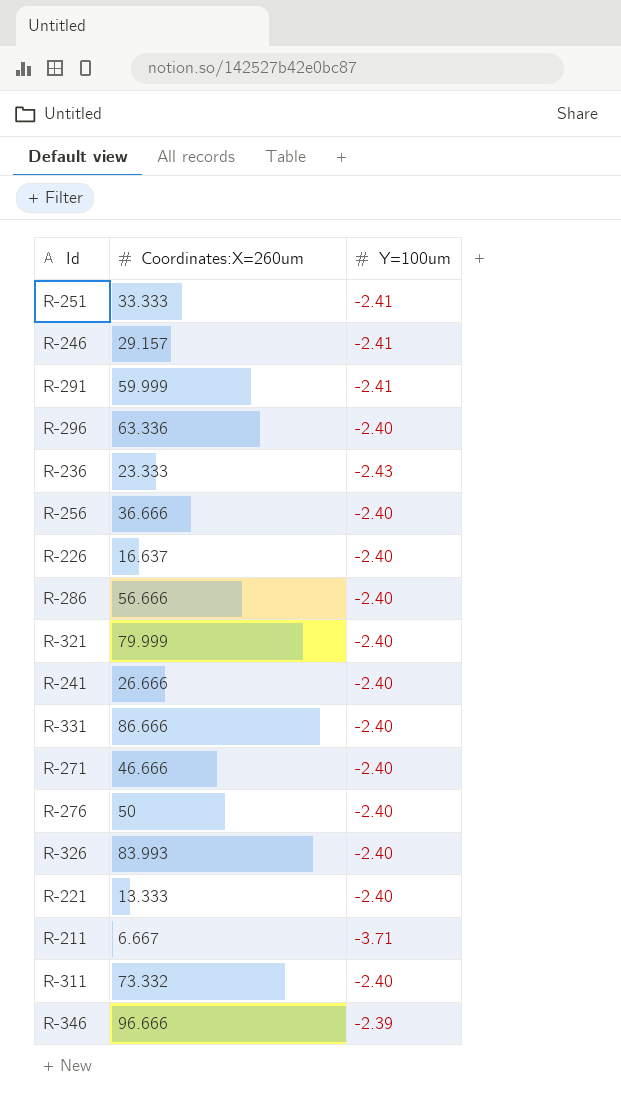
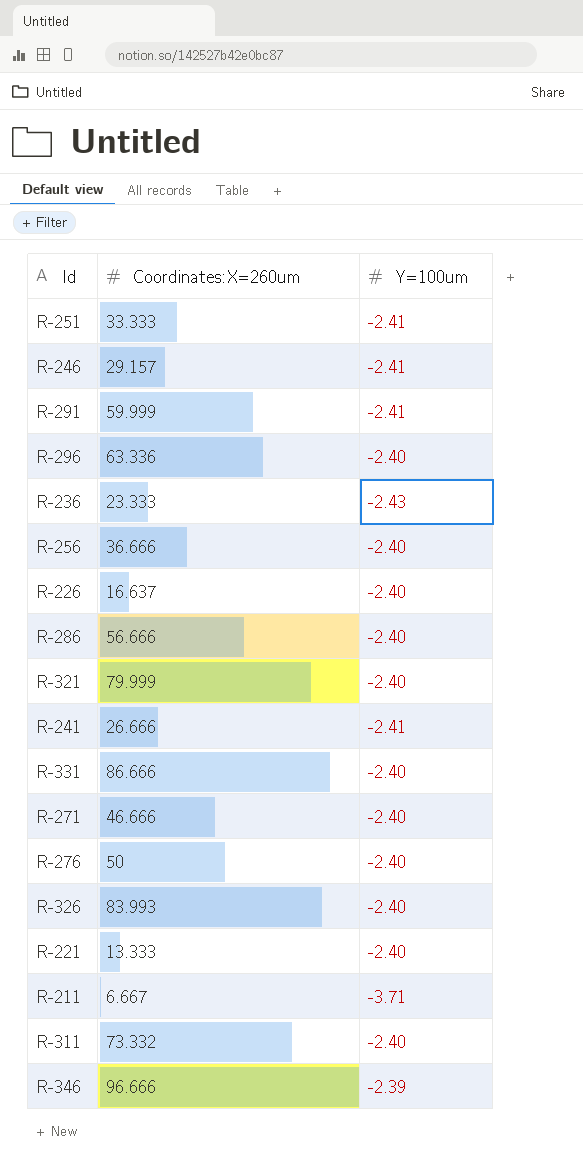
R-241 | Y=100um: -2.40 -> -2.41

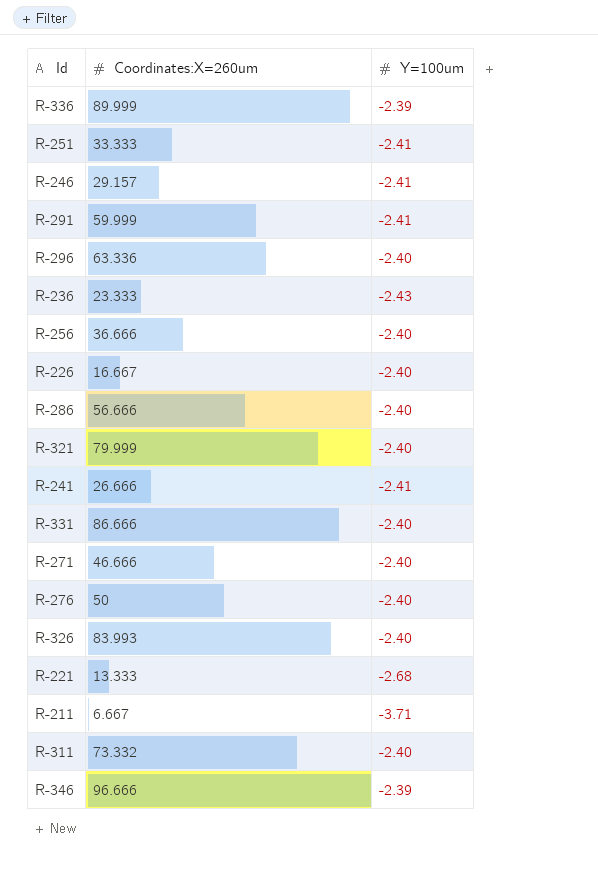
row R-336: none -> 89.999 | -2.39
R-226 | Coordinates:X=260um: 16.637 -> 16.667
R-221 | Y=100um: -2.40 -> -2.68

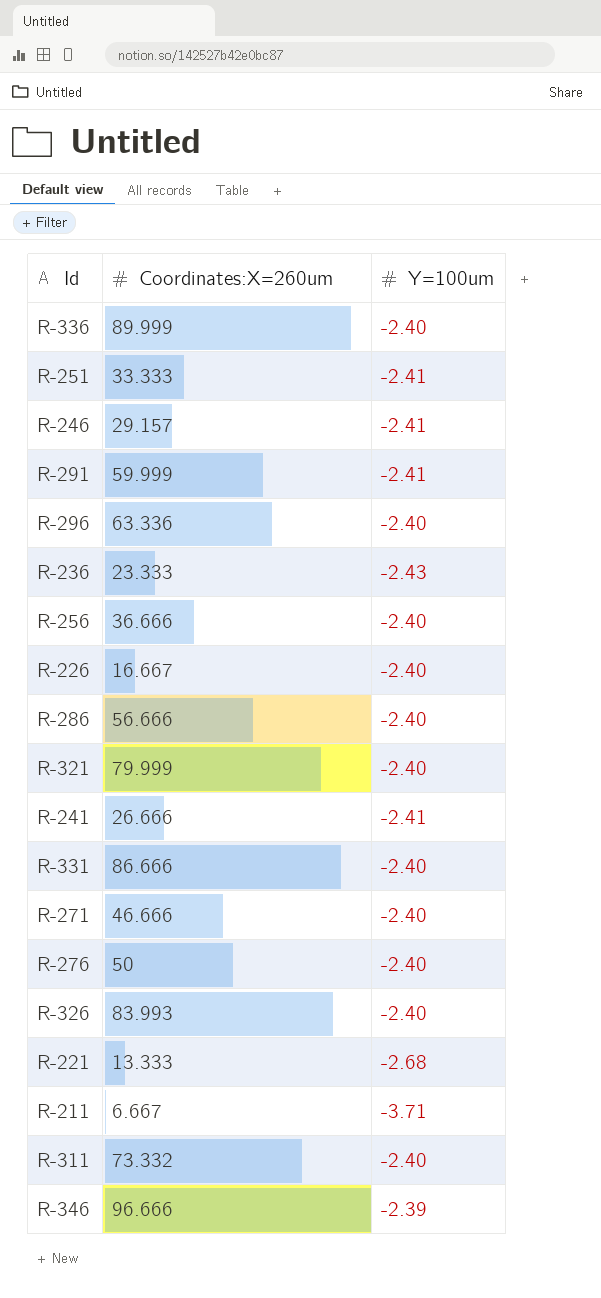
R-336 | Y=100um: -2.39 -> -2.40

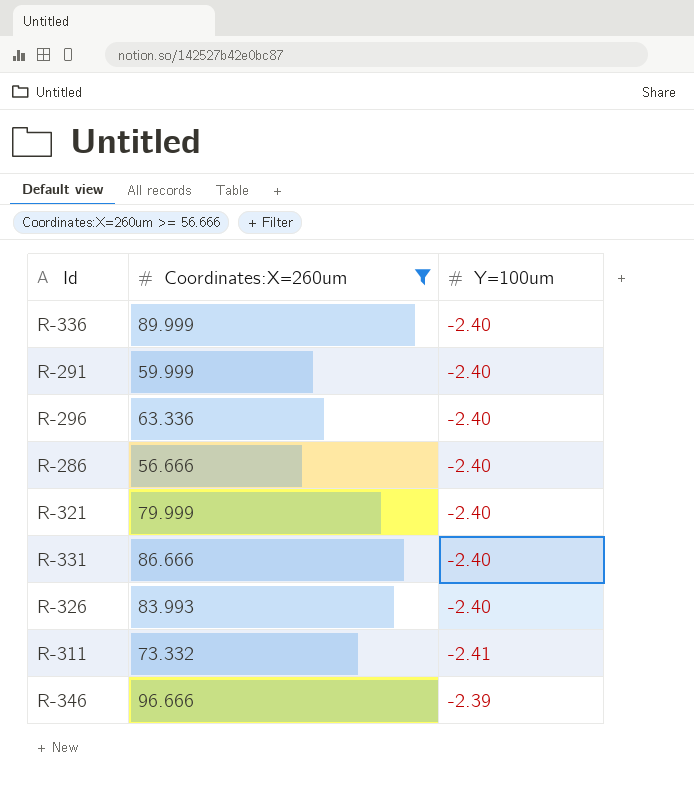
filter: none -> Coordinates:X=260um >= 56.666
R-291 | Y=100um: -2.41 -> -2.40
R-311 | Y=100um: -2.40 -> -2.41

